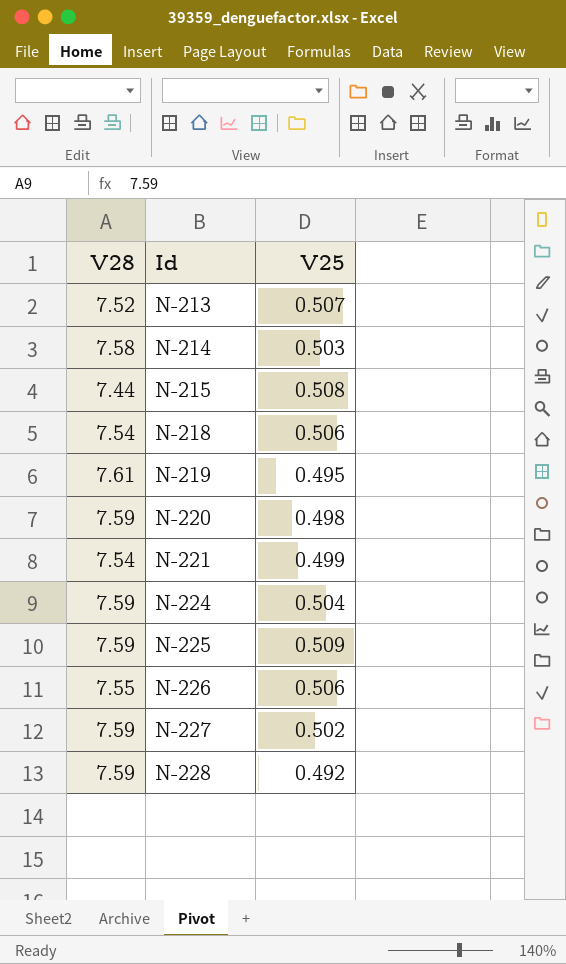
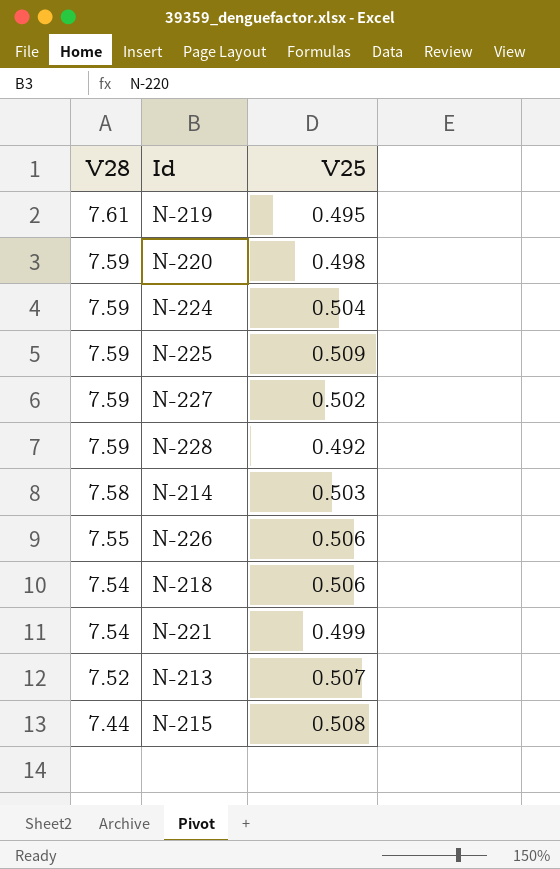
row order: Id ascending -> V28 descending

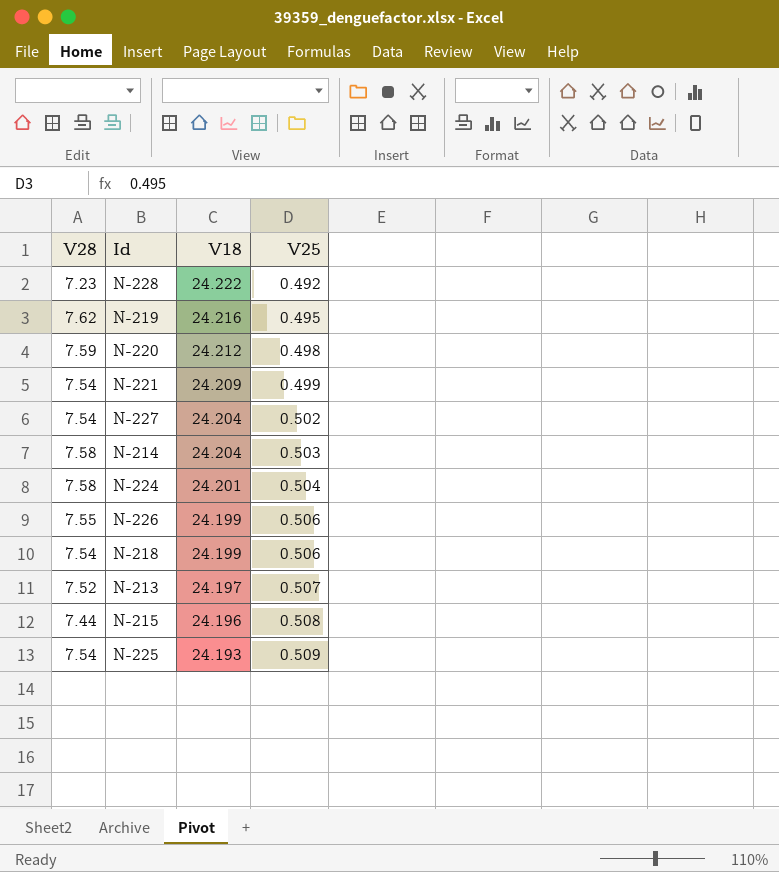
row order: V28 descending -> V18 descending
column V18 | position: none -> 3
N-228 | V28: 7.59 -> 7.23
N-219 | V28: 7.61 -> 7.62
N-227 | V28: 7.59 -> 7.54
N-224 | V28: 7.59 -> 7.58
N-225 | V28: 7.59 -> 7.54

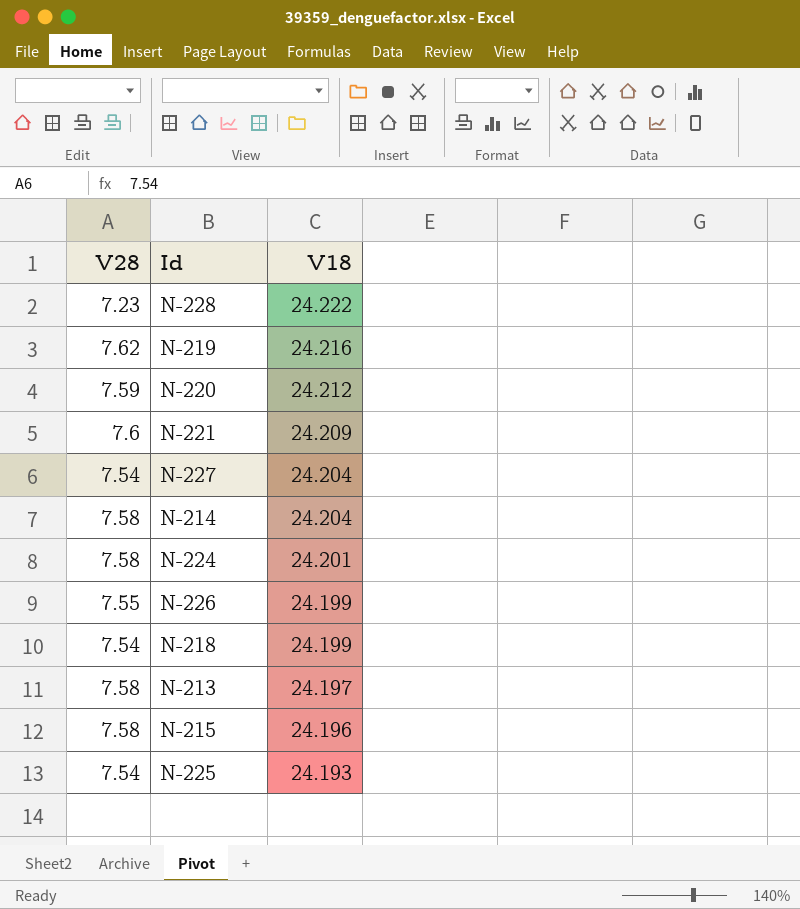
column V25 | position: 4 -> none
N-221 | V28: 7.54 -> 7.6
N-213 | V28: 7.52 -> 7.58
N-215 | V28: 7.44 -> 7.58

